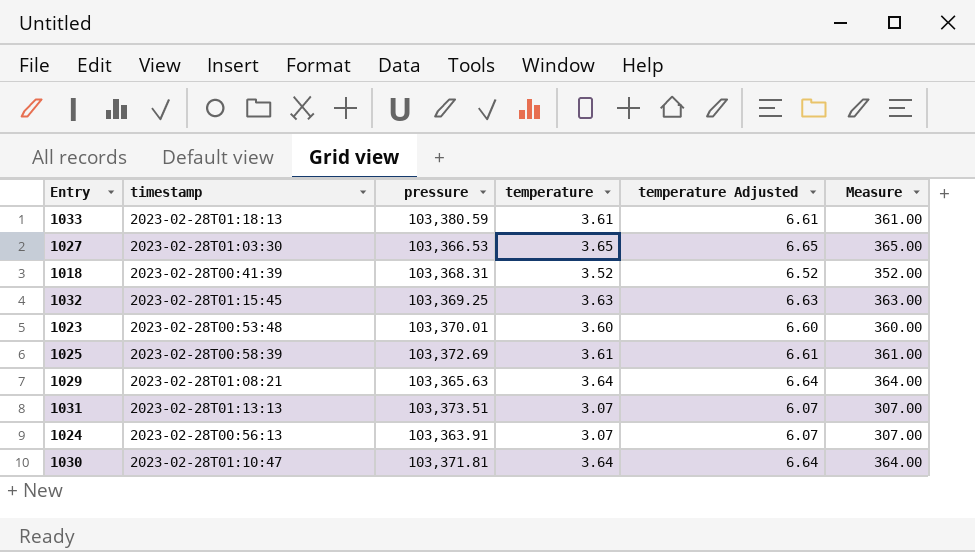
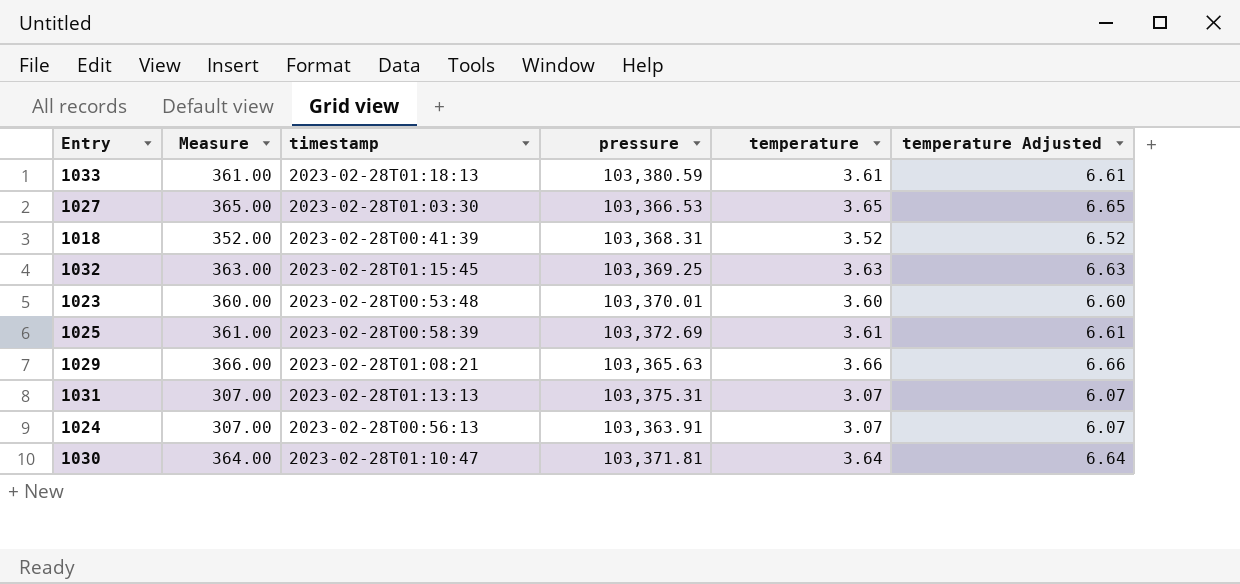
column Measure | position: 6 -> 2
1029 | Measure: 364.00 -> 366.00
1029 | temperature: 3.64 -> 3.66
1029 | temperature Adjusted: 6.64 -> 6.66
1031 | pressure: 103,373.51 -> 103,375.31

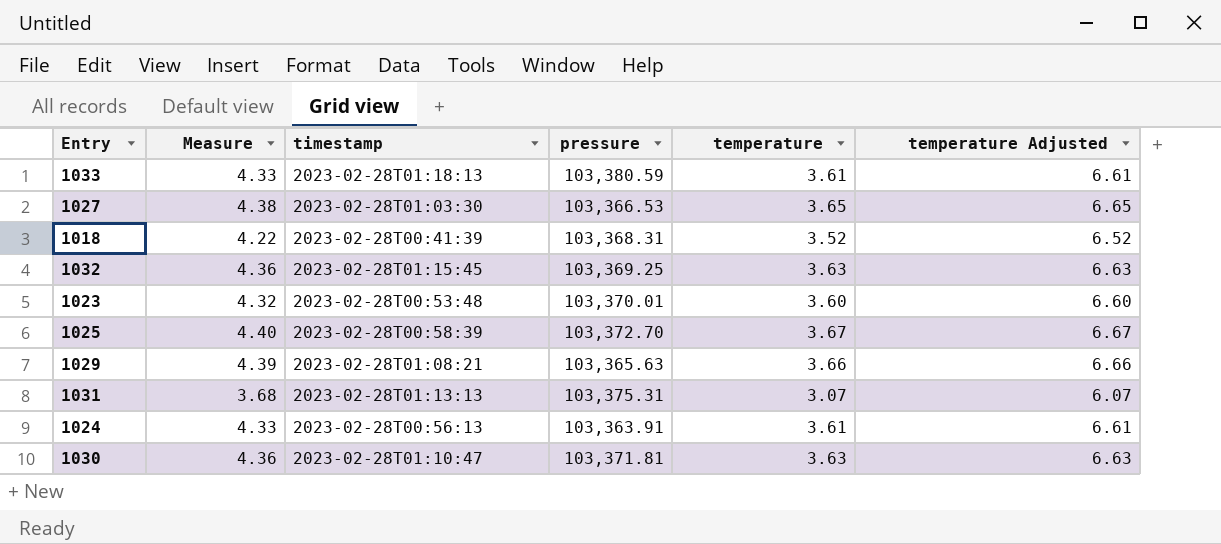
column Measure | formula: [temperature] * 100 -> [temperature] * 1.2
1025 | pressure: 103,372.69 -> 103,372.70
1025 | temperature: 3.61 -> 3.67
1025 | temperature Adjusted: 6.61 -> 6.67
1024 | temperature: 3.07 -> 3.61
1024 | temperature Adjusted: 6.07 -> 6.61
1030 | temperature: 3.64 -> 3.63
1030 | temperature Adjusted: 6.64 -> 6.63

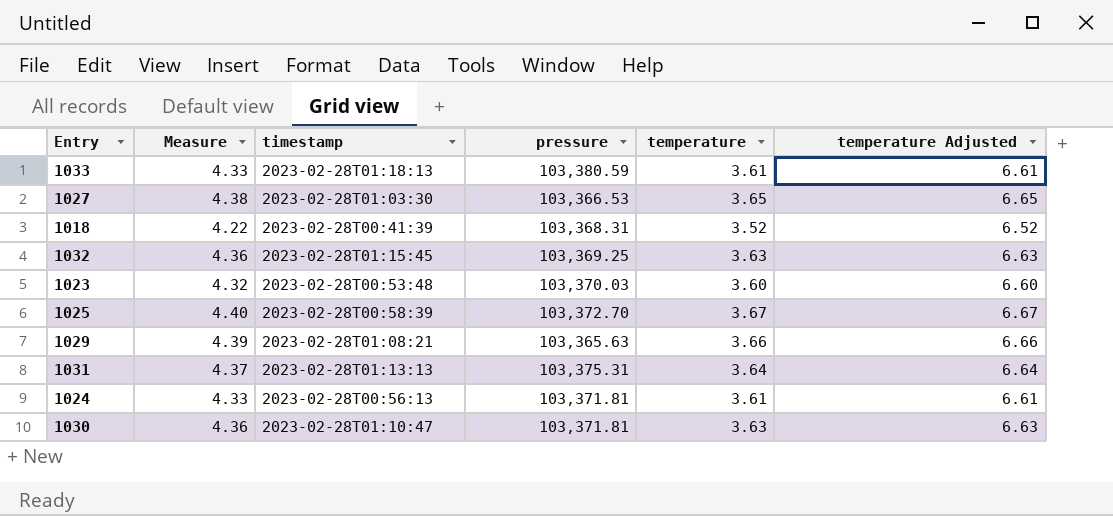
1023 | pressure: 103,370.01 -> 103,370.03
1031 | Measure: 3.68 -> 4.37
1031 | temperature: 3.07 -> 3.64
1031 | temperature Adjusted: 6.07 -> 6.64
1024 | pressure: 103,363.91 -> 103,371.81

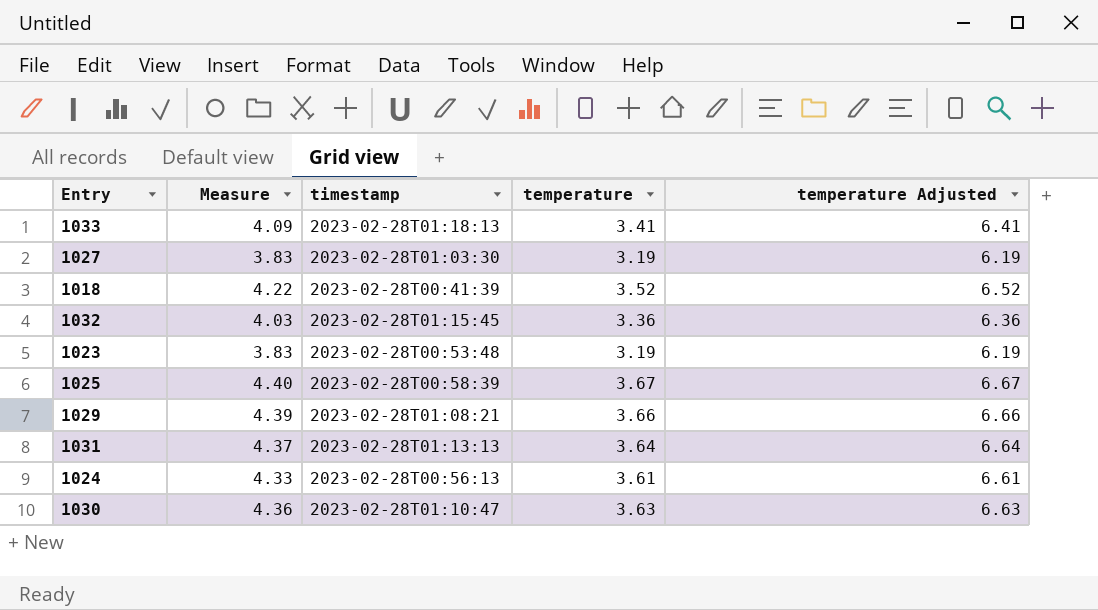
column pressure | position: 4 -> none
1033 | Measure: 4.33 -> 4.09
1033 | temperature: 3.61 -> 3.41
1033 | temperature Adjusted: 6.61 -> 6.41
1027 | Measure: 4.38 -> 3.83
1027 | temperature: 3.65 -> 3.19
1027 | temperature Adjusted: 6.65 -> 6.19
1032 | Measure: 4.36 -> 4.03
1032 | temperature: 3.63 -> 3.36
1032 | temperature Adjusted: 6.63 -> 6.36
1023 | Measure: 4.32 -> 3.83
1023 | temperature: 3.60 -> 3.19
1023 | temperature Adjusted: 6.60 -> 6.19

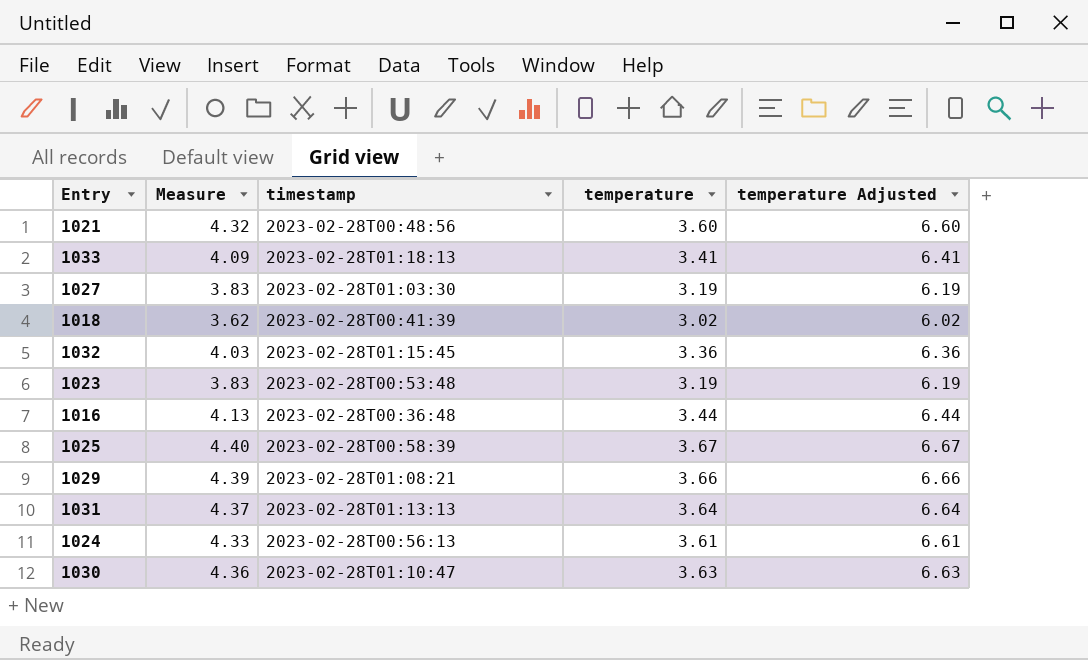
row 1021: none -> 4.32 | 2023-02-28T00:48:56 | 3.60 | 6.60
1018 | Measure: 4.22 -> 3.62
1018 | temperature: 3.52 -> 3.02
1018 | temperature Adjusted: 6.52 -> 6.02
row 1016: none -> 4.13 | 2023-02-28T00:36:48 | 3.44 | 6.44

